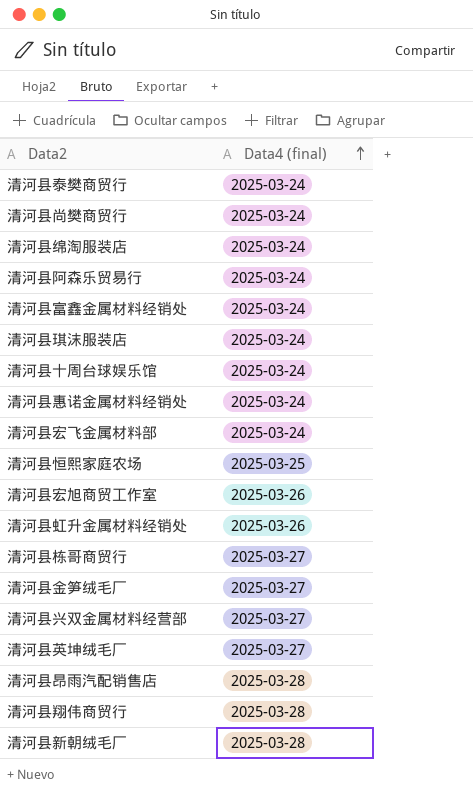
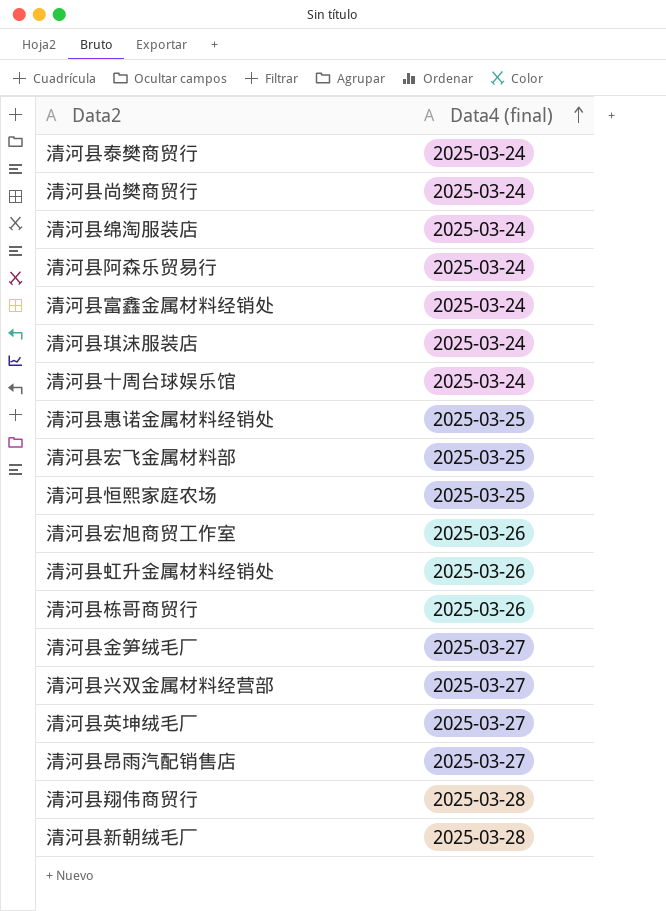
清河县惠诺金属材料经销处 | Data4 (final): 2025-03-24 -> 2025-03-25
清河县宏飞金属材料部 | Data4 (final): 2025-03-24 -> 2025-03-25
清河县栋哥商贸行 | Data4 (final): 2025-03-27 -> 2025-03-26
清河县昂雨汽配销售店 | Data4 (final): 2025-03-28 -> 2025-03-27

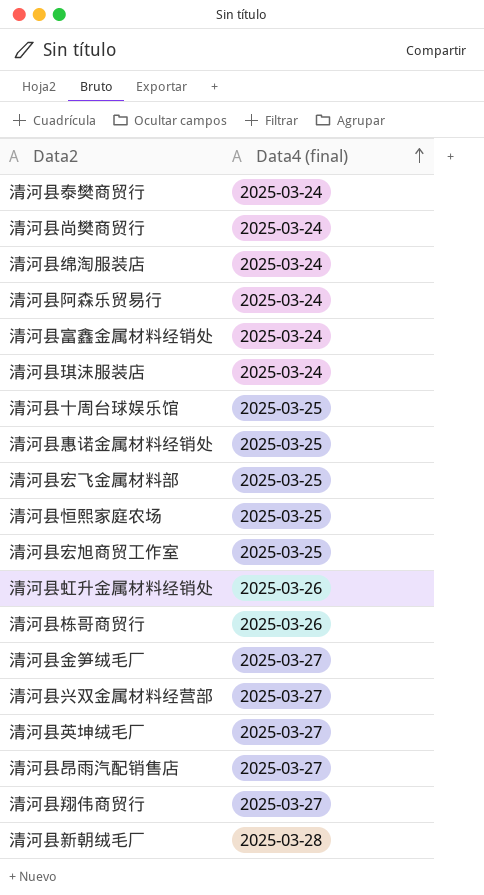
清河县十周台球娱乐馆 | Data4 (final): 2025-03-24 -> 2025-03-25
清河县宏旭商贸工作室 | Data4 (final): 2025-03-26 -> 2025-03-25
清河县翔伟商贸行 | Data4 (final): 2025-03-28 -> 2025-03-27

